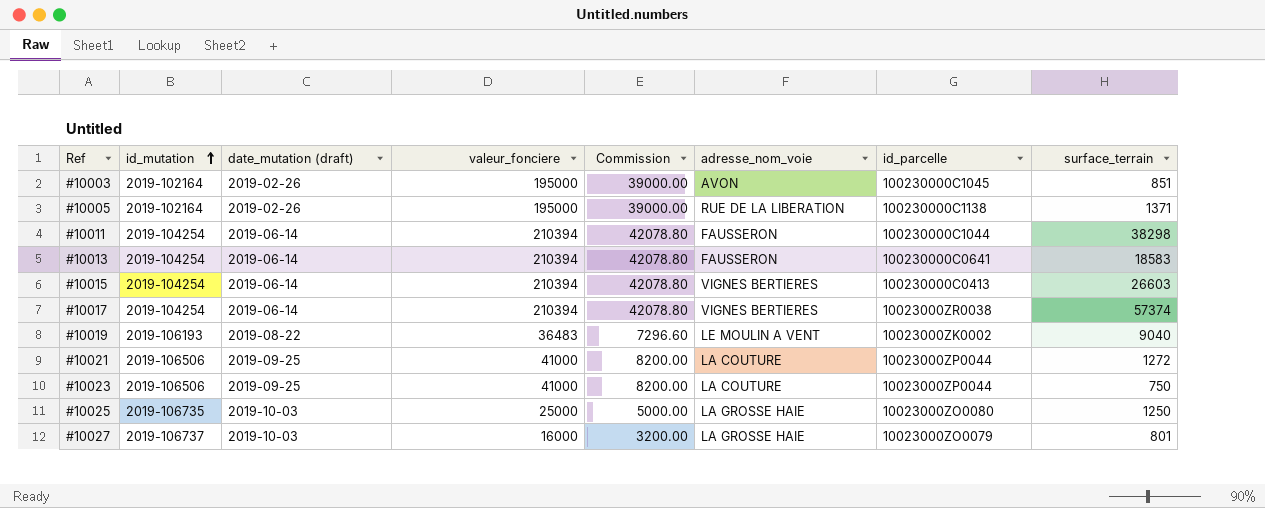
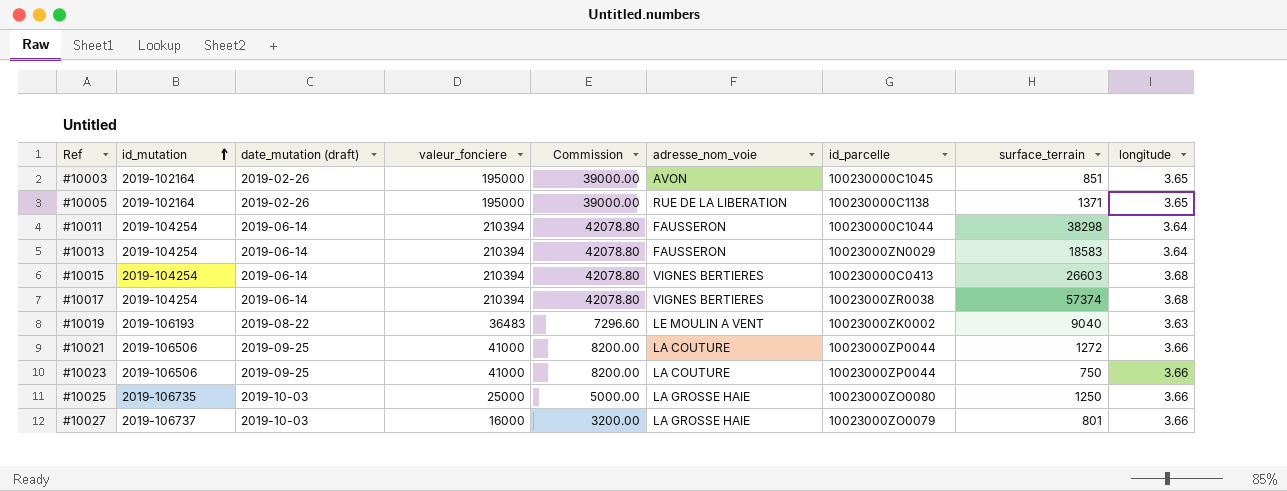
column longitude | position: none -> 9
#10013 | id_parcelle: 100230000C0641 -> 10023000ZN0029

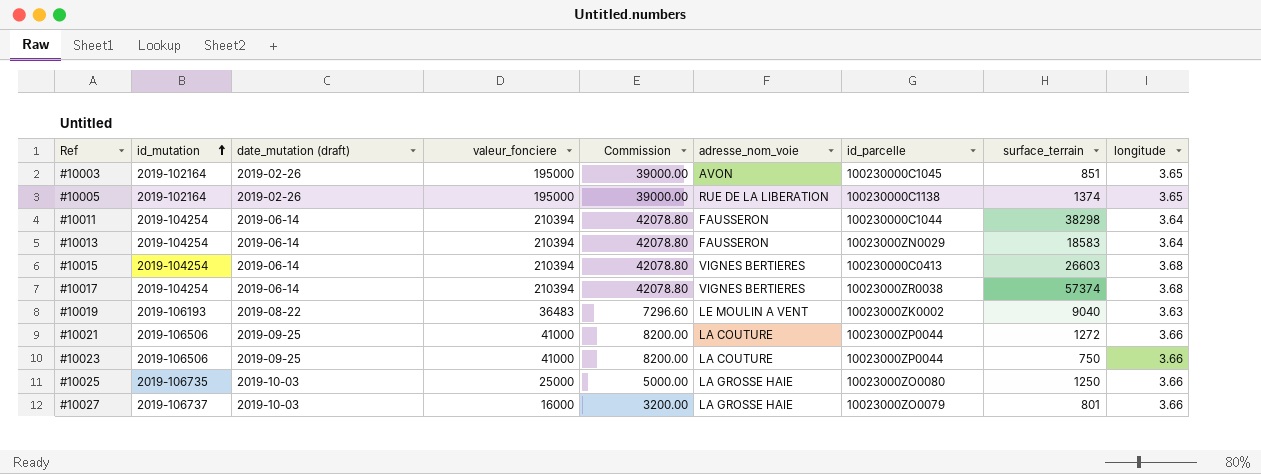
#10005 | surface_terrain: 1371 -> 1374

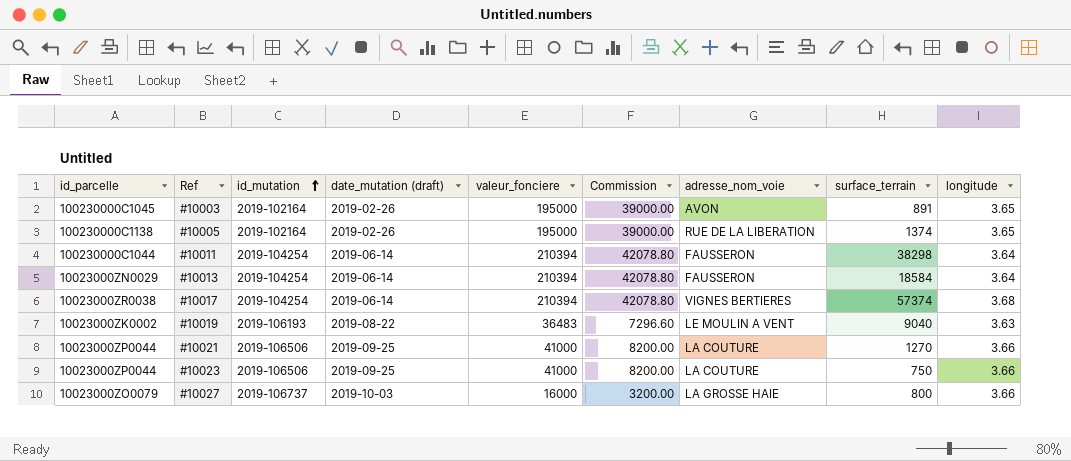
column id_parcelle | position: 7 -> 1
row #10015: 2019-104254 | 2019-06-14 | 210394 | 42078.80 | VIGNES BERTIERES | 100230000C0413 | 26603 | 3.68 -> none
row #10025: 2019-106735 | 2019-10-03 | 25000 | 5000.00 | LA GROSSE HAIE | 10023000ZO0080 | 1250 | 3.66 -> none
#10003 | surface_terrain: 851 -> 891
#10013 | surface_terrain: 18583 -> 18584
#10021 | surface_terrain: 1272 -> 1270
#10027 | surface_terrain: 801 -> 800

